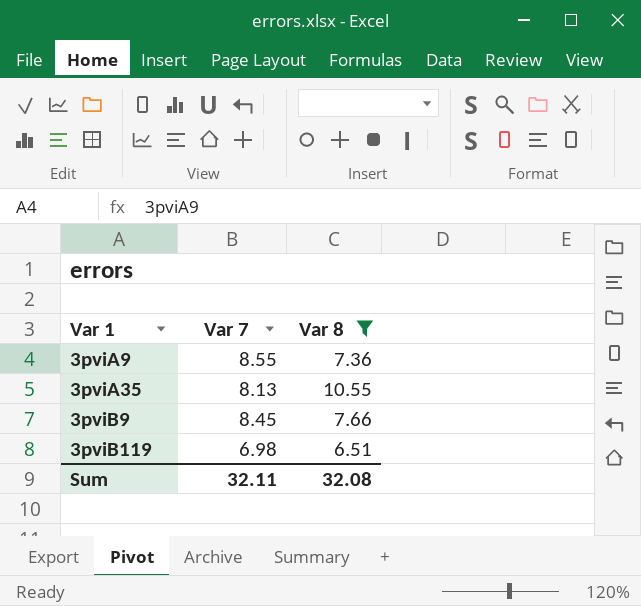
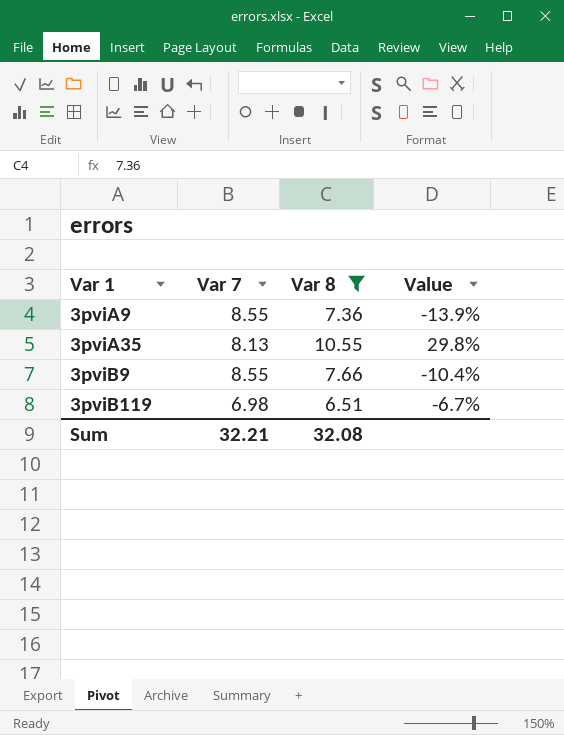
column Value | formula: none -> ([Var 8] - [Var 7]) / [Var 7]
3pviB9 | Var 7: 8.45 -> 8.55
Sum | Var 7: 32.11 -> 32.21

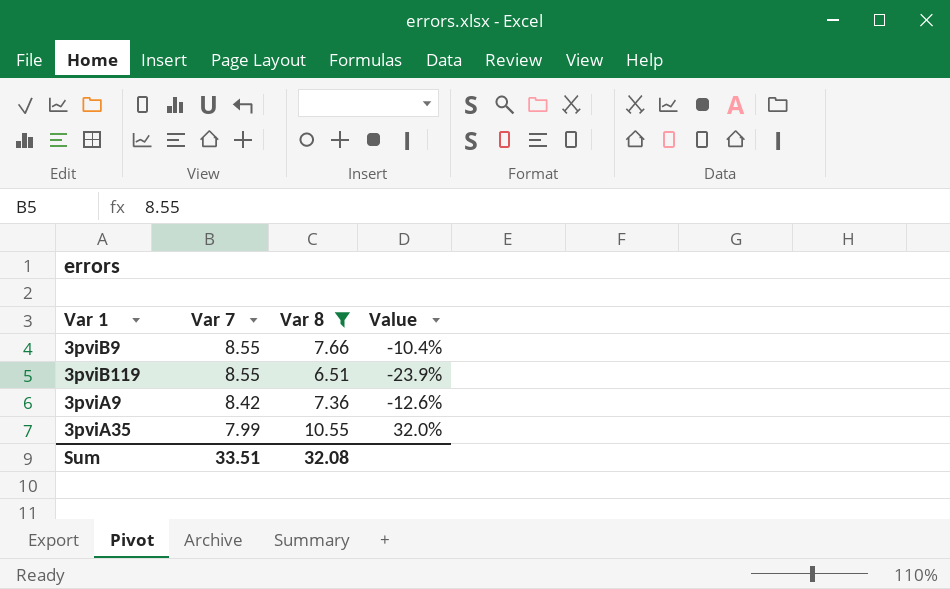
row order: Var 1 ascending -> Var 7 descending
3pviB119 | Var 7: 6.98 -> 8.55
3pviB119 | Value: -6.7% -> -23.9%
3pviA9 | Var 7: 8.55 -> 8.42
3pviA9 | Value: -13.9% -> -12.6%
3pviA35 | Var 7: 8.13 -> 7.99
3pviA35 | Value: 29.8% -> 32.0%
Sum | Var 7: 32.21 -> 33.51

